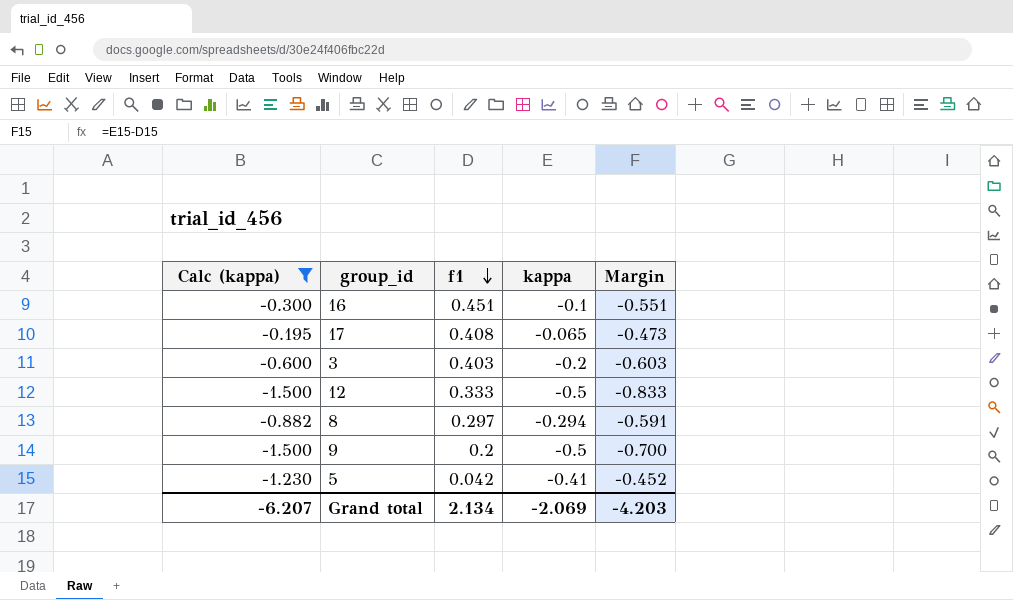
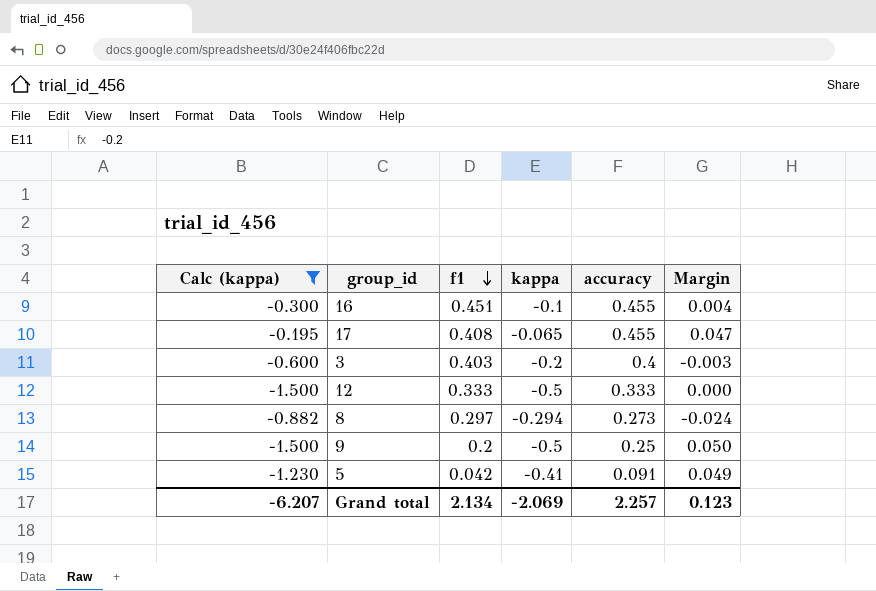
column accuracy | position: none -> 5
column Margin | formula: [kappa] - [f1] -> [accuracy] - [f1]
Grand total | Margin: -4.203 -> 0.123

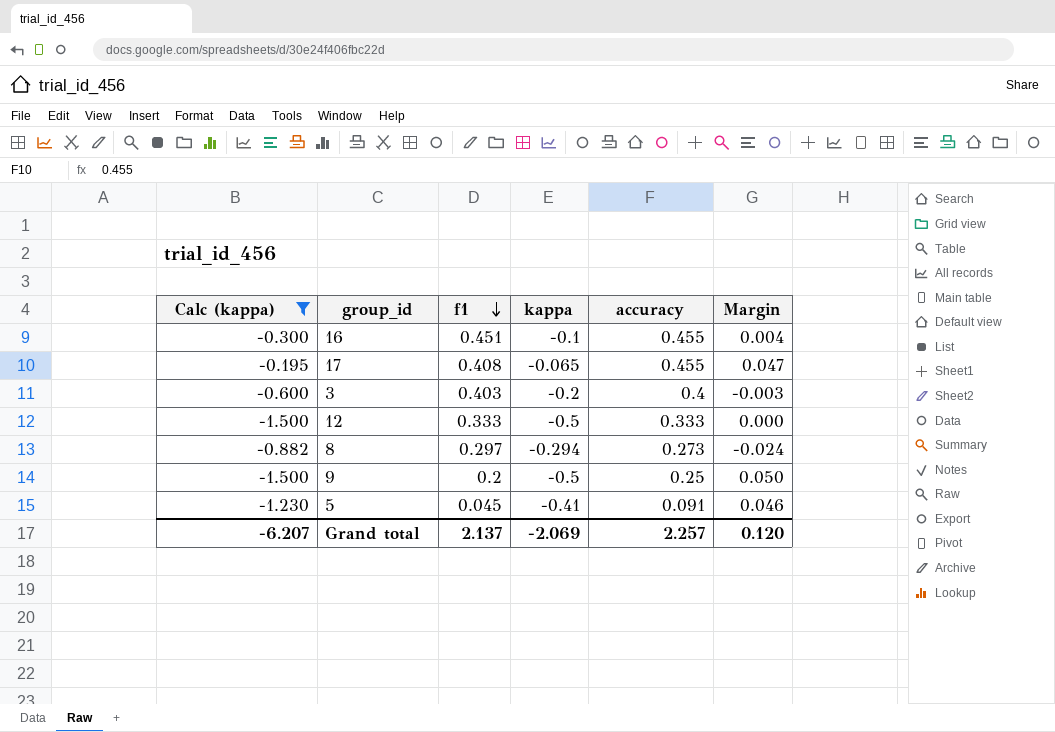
5 | f1: 0.042 -> 0.045
5 | Margin: 0.049 -> 0.046
Grand total | f1: 2.134 -> 2.137
Grand total | Margin: 0.123 -> 0.120

